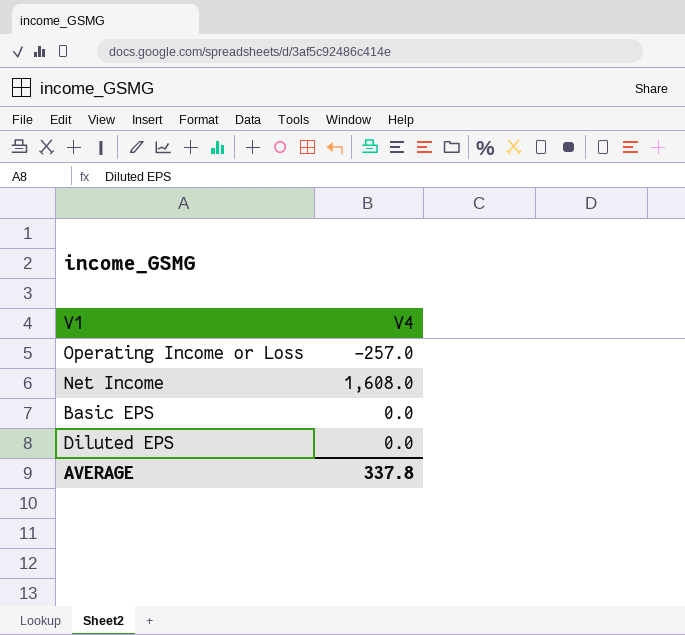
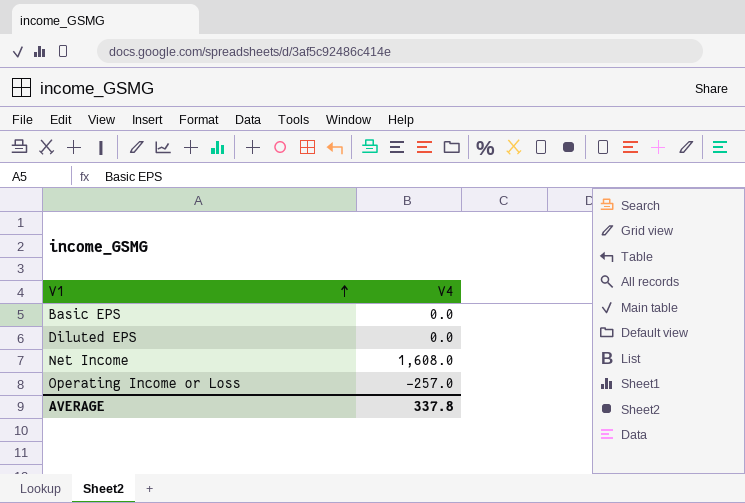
row order: none -> V1 ascending

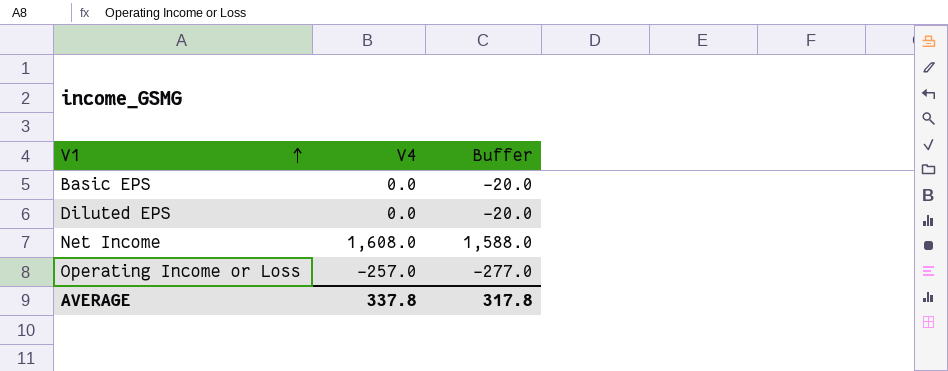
column Buffer | formula: none -> [V4] - 20

